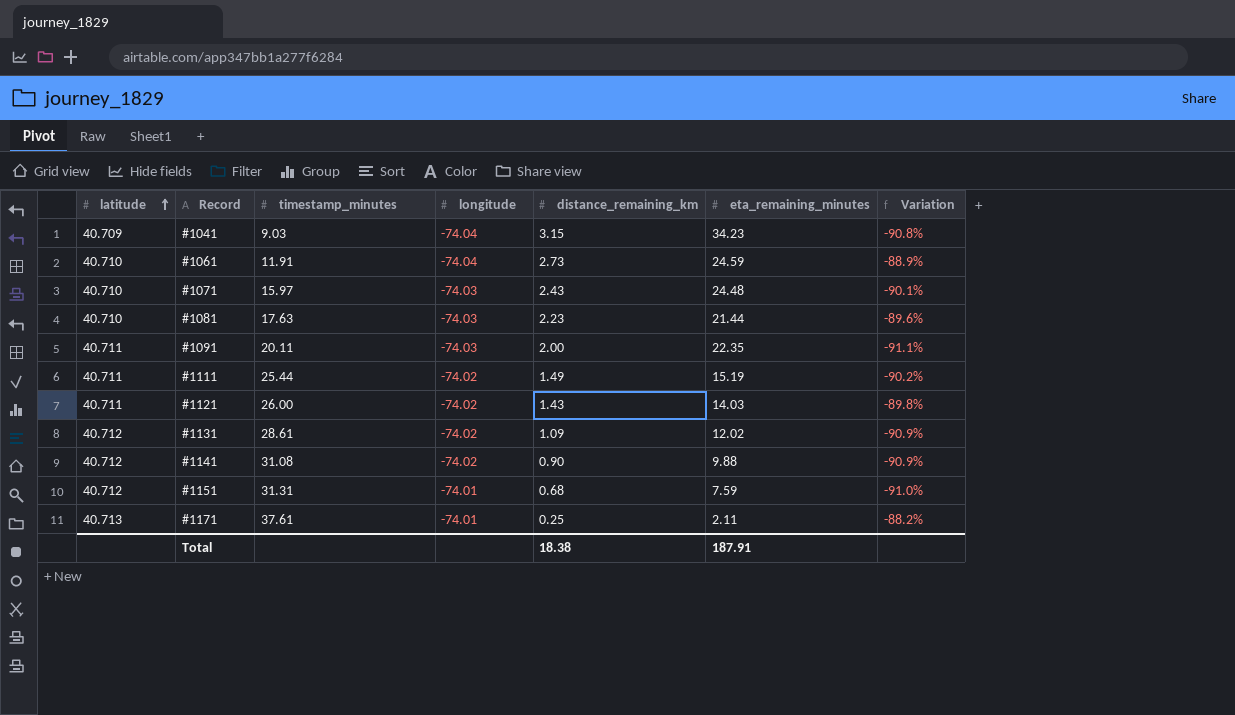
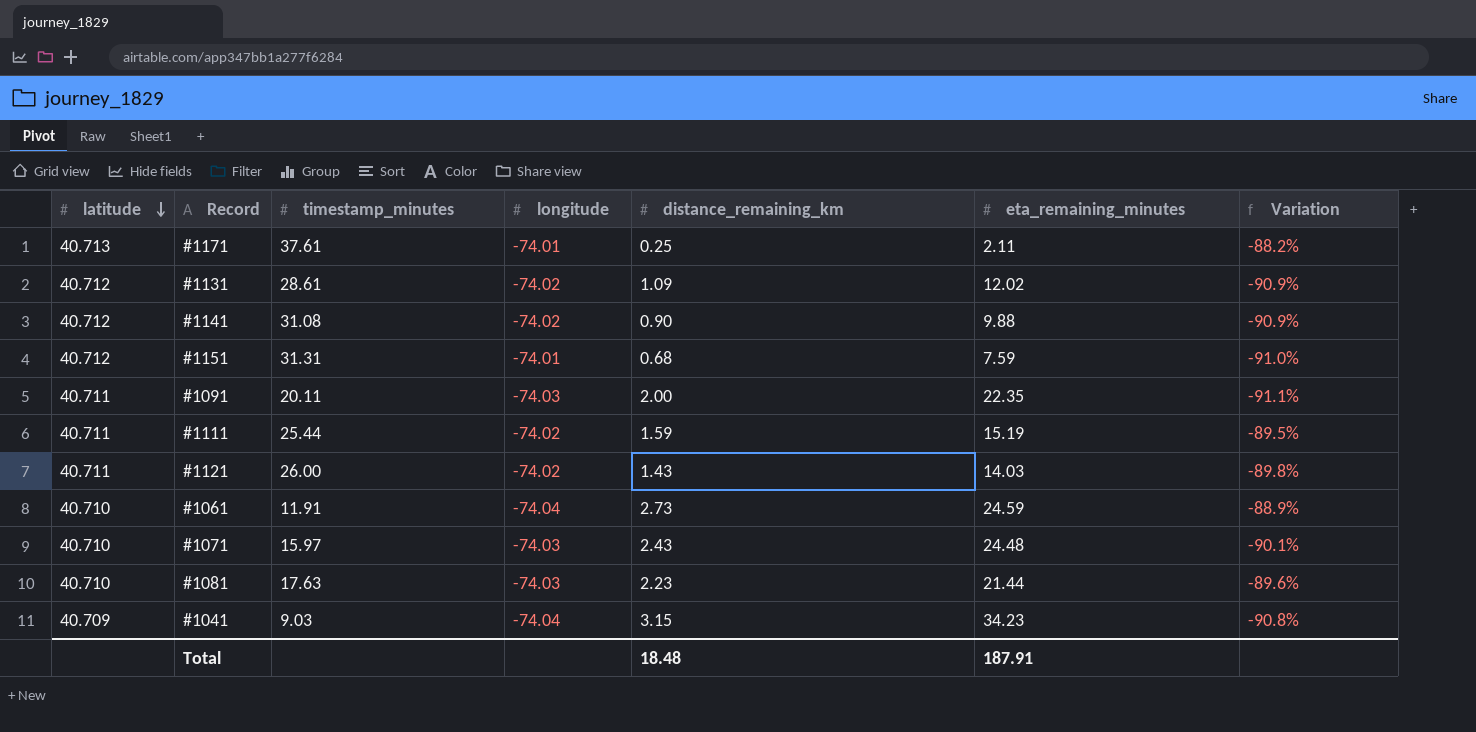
row order: latitude ascending -> latitude descending
#1111 | distance_remaining_km: 1.49 -> 1.59
#1111 | Variation: -90.2% -> -89.5%
Total | distance_remaining_km: 18.38 -> 18.48

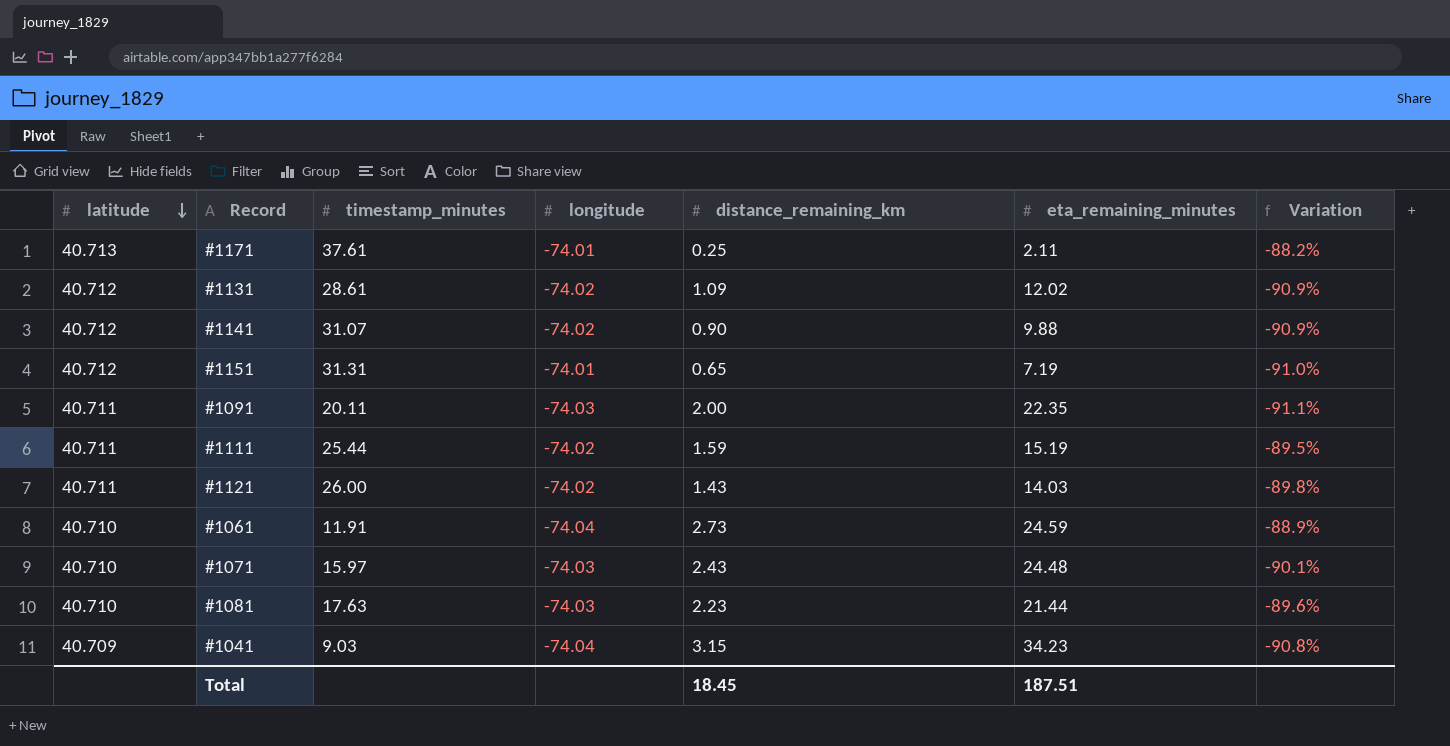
#1141 | timestamp_minutes: 31.08 -> 31.07
#1151 | distance_remaining_km: 0.68 -> 0.65
#1151 | eta_remaining_minutes: 7.59 -> 7.19
Total | distance_remaining_km: 18.48 -> 18.45
Total | eta_remaining_minutes: 187.91 -> 187.51

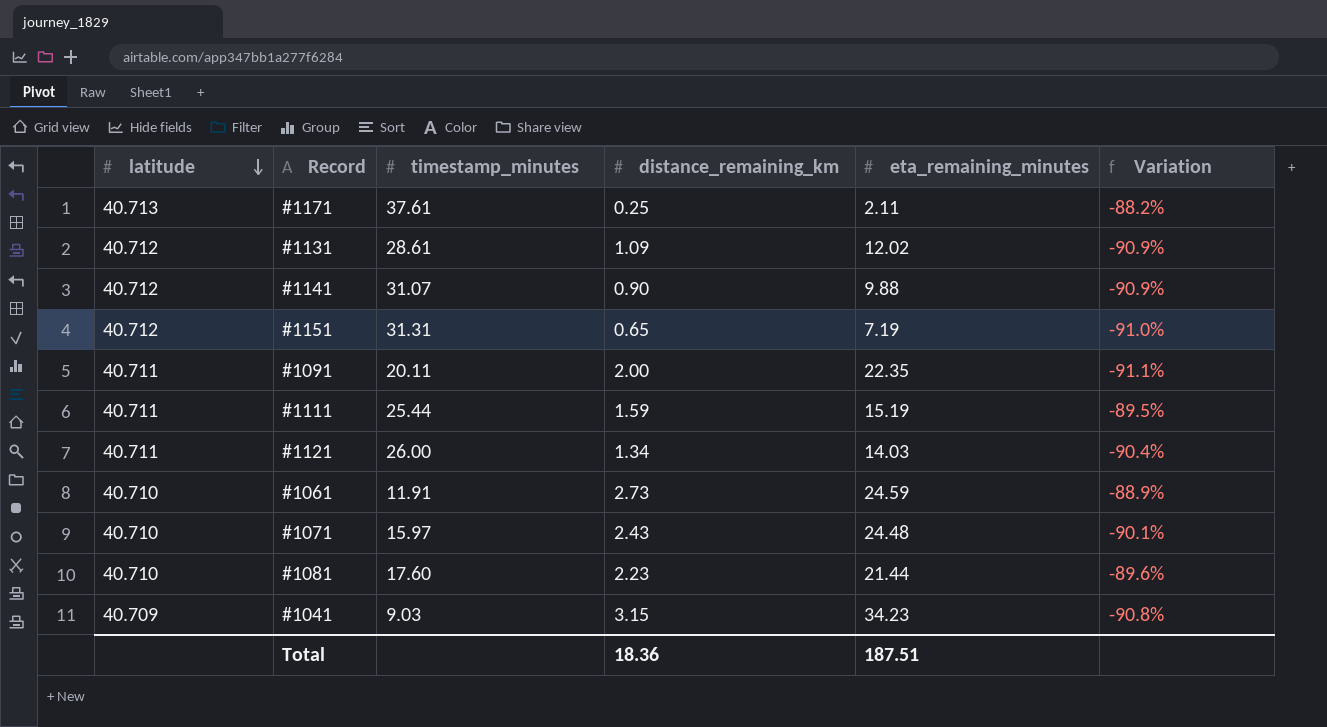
column longitude | position: 4 -> none
#1121 | distance_remaining_km: 1.43 -> 1.34
#1121 | Variation: -89.8% -> -90.4%
#1081 | timestamp_minutes: 17.63 -> 17.60
Total | distance_remaining_km: 18.45 -> 18.36

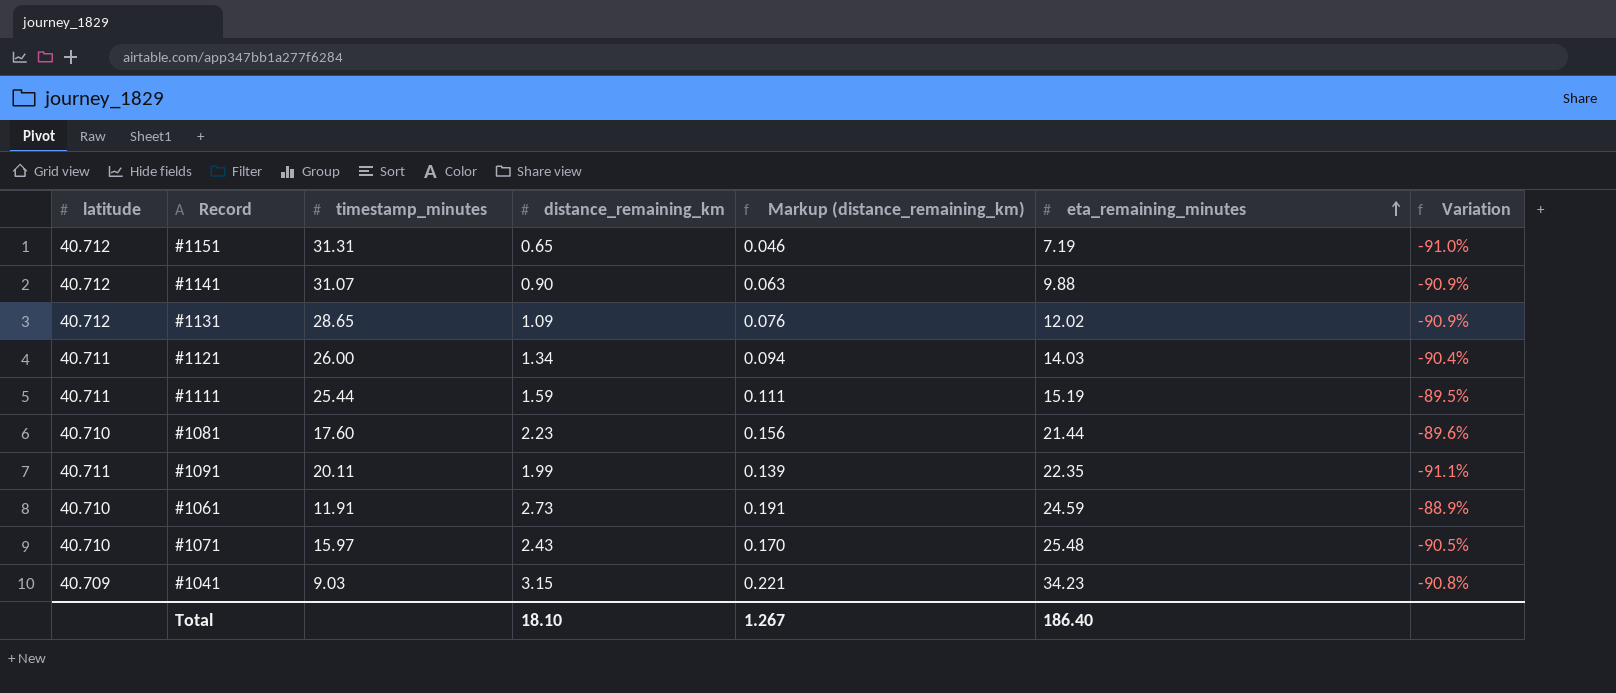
row order: latitude descending -> eta_remaining_minutes ascending
column Markup (distance_remaining_km) | formula: none -> [distance_remaining_km] * 0.07
row #1171: 40.713 | 37.61 | 0.25 | 2.11 | -88.2% -> none
#1131 | timestamp_minutes: 28.61 -> 28.65
#1091 | distance_remaining_km: 2.00 -> 1.99
#1071 | eta_remaining_minutes: 24.48 -> 25.48
#1071 | Variation: -90.1% -> -90.5%
Total | distance_remaining_km: 18.36 -> 18.10
Total | eta_remaining_minutes: 187.51 -> 186.40

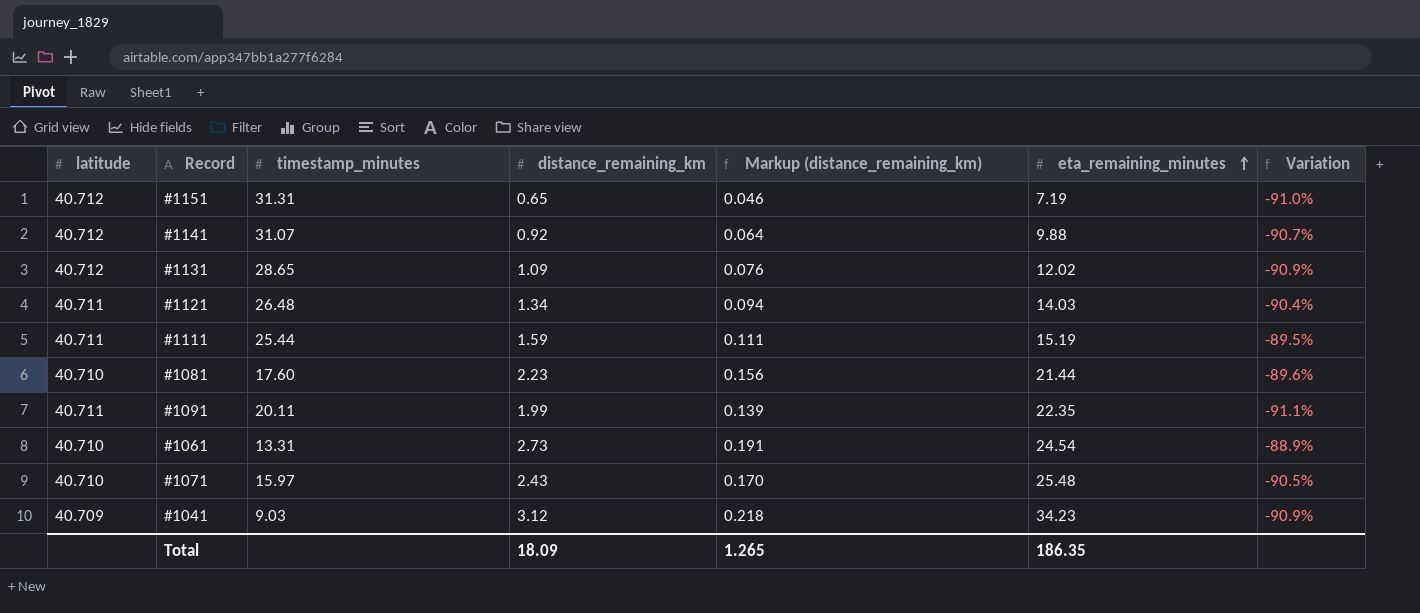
#1141 | distance_remaining_km: 0.90 -> 0.92
#1141 | Markup (distance_remaining_km): 0.063 -> 0.064
#1141 | Variation: -90.9% -> -90.7%
#1121 | timestamp_minutes: 26.00 -> 26.48
#1061 | timestamp_minutes: 11.91 -> 13.31
#1061 | eta_remaining_minutes: 24.59 -> 24.54
#1041 | distance_remaining_km: 3.15 -> 3.12
#1041 | Markup (distance_remaining_km): 0.221 -> 0.218
#1041 | Variation: -90.8% -> -90.9%
Total | distance_remaining_km: 18.10 -> 18.09
Total | Markup (distance_remaining_km): 1.267 -> 1.265
Total | eta_remaining_minutes: 186.40 -> 186.35

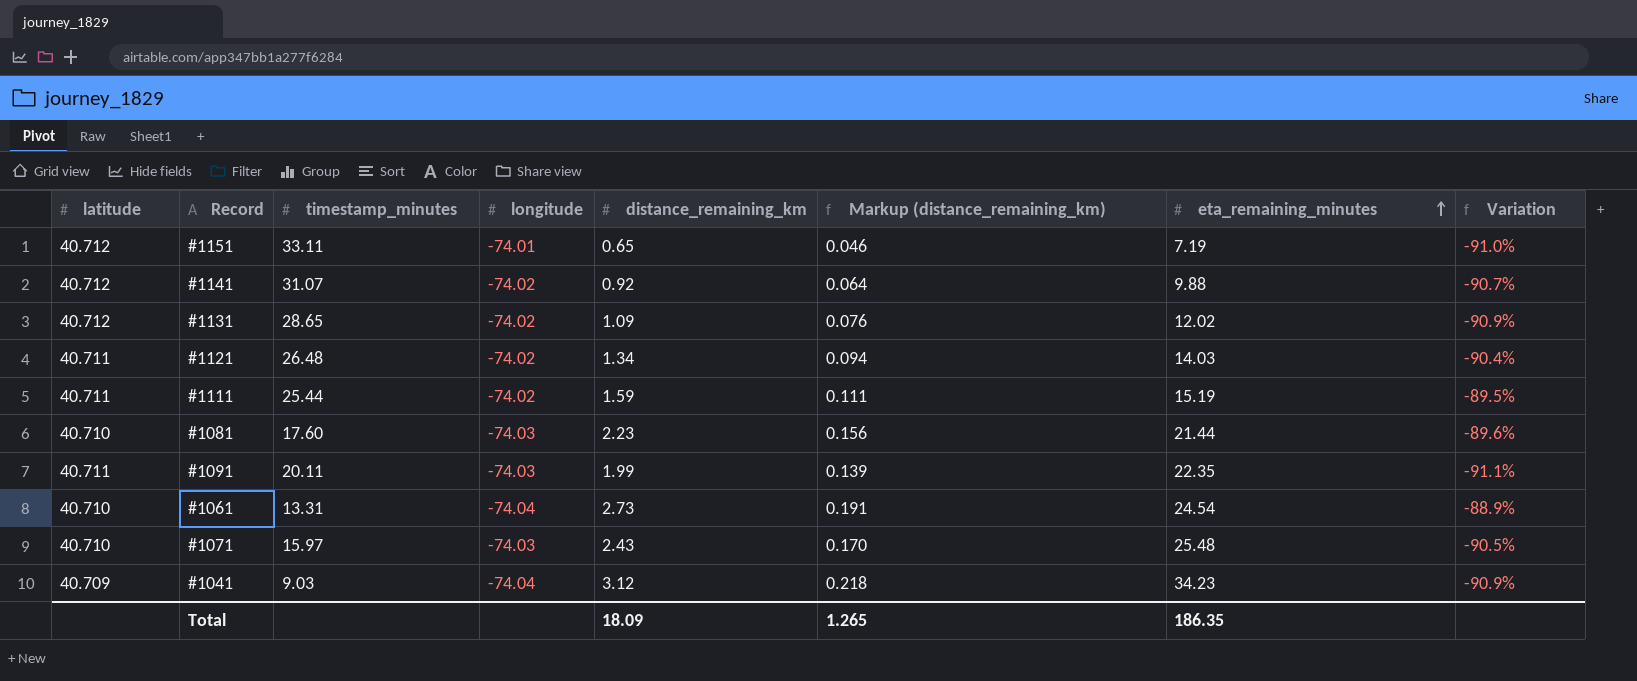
column longitude | position: none -> 4
#1151 | timestamp_minutes: 31.31 -> 33.11

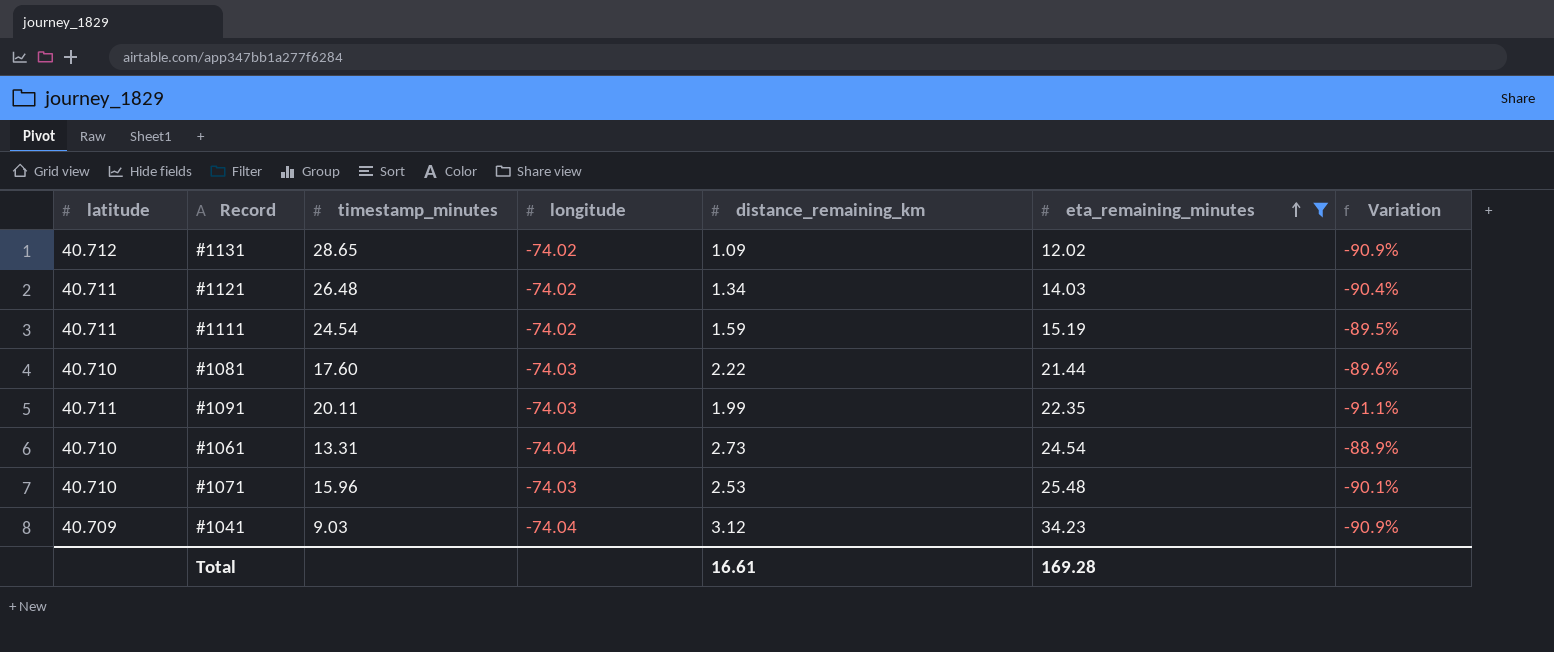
filter: none -> eta_remaining_minutes >= 12.02
column Markup (distance_remaining_km) | formula: [distance_remaining_km] * 0.07 -> none
#1111 | timestamp_minutes: 25.44 -> 24.54
#1081 | distance_remaining_km: 2.23 -> 2.22
#1071 | timestamp_minutes: 15.97 -> 15.96
#1071 | distance_remaining_km: 2.43 -> 2.53
#1071 | Variation: -90.5% -> -90.1%
Total | distance_remaining_km: 18.09 -> 16.61
Total | eta_remaining_minutes: 186.35 -> 169.28

